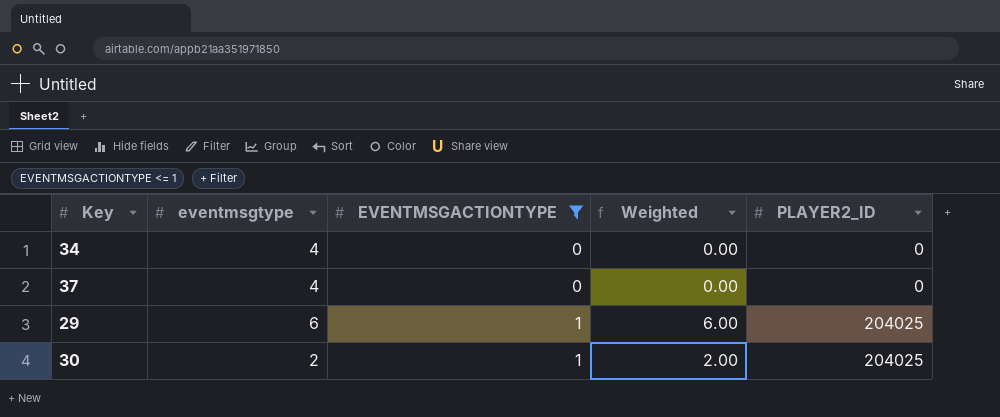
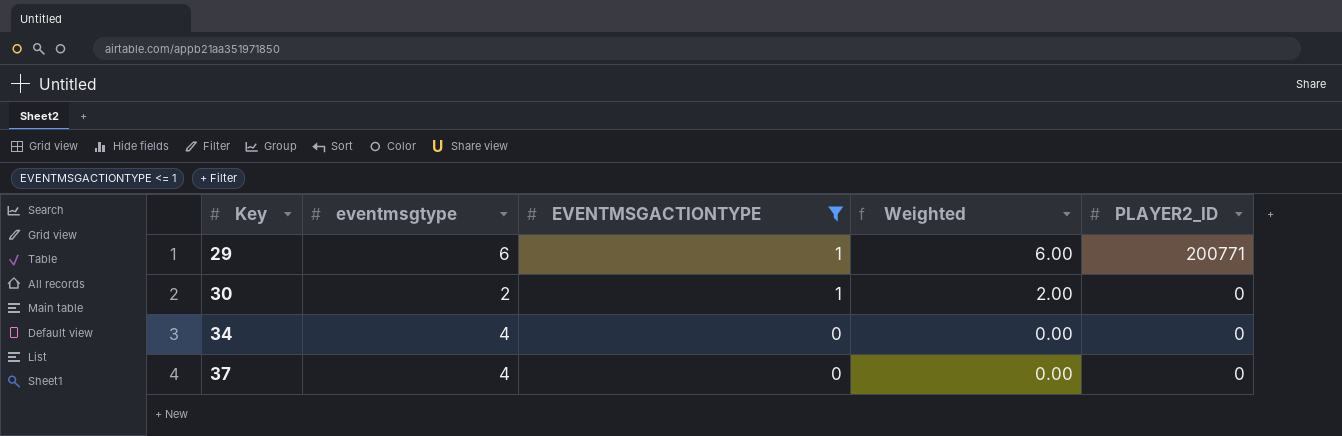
row order: EVENTMSGACTIONTYPE ascending -> Key ascending
29 | PLAYER2_ID: 204025 -> 200771
30 | PLAYER2_ID: 204025 -> 0

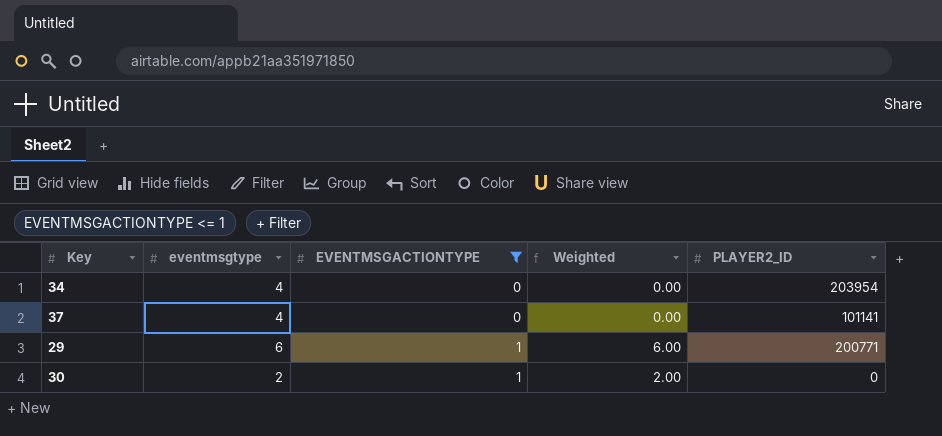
row order: Key ascending -> EVENTMSGACTIONTYPE ascending
34 | PLAYER2_ID: 0 -> 203954
37 | PLAYER2_ID: 0 -> 101141

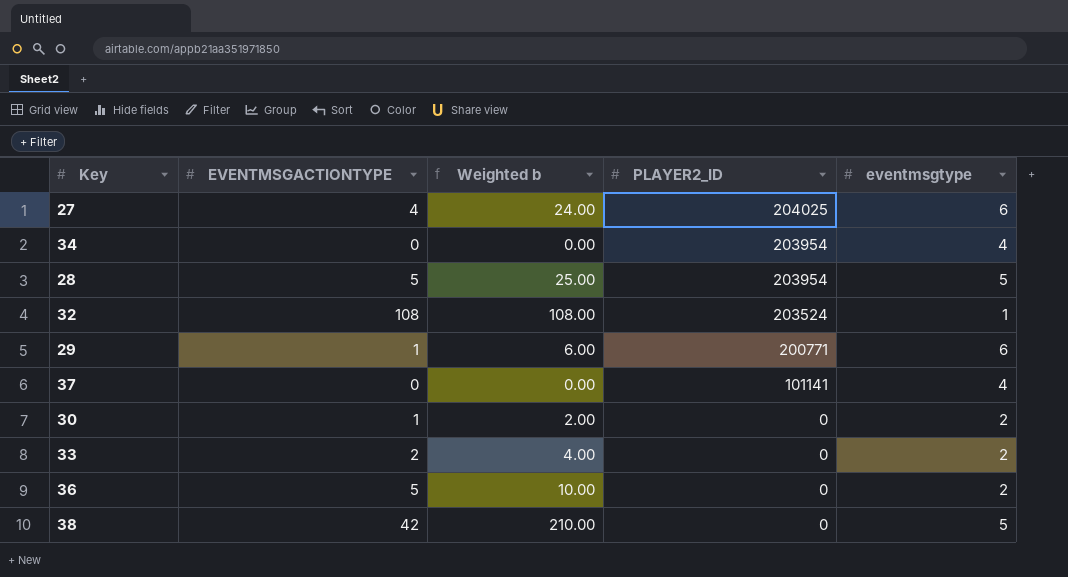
filter: EVENTMSGACTIONTYPE <= 1 -> none
row order: EVENTMSGACTIONTYPE ascending -> PLAYER2_ID descending
column name: Weighted -> Weighted b
column eventmsgtype | position: 2 -> 5

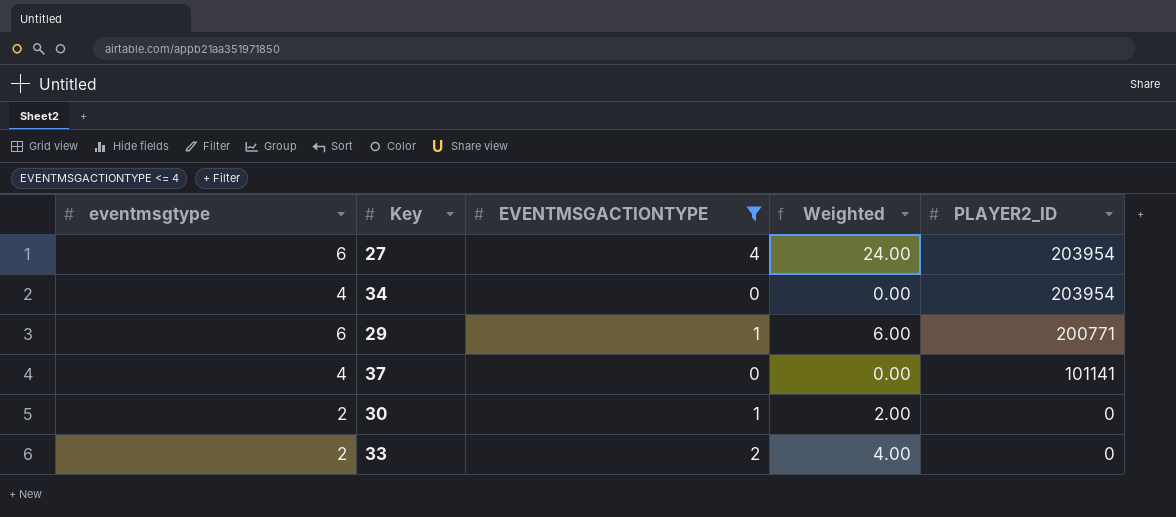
filter: none -> EVENTMSGACTIONTYPE <= 4
column eventmsgtype | position: 5 -> 1
column name: Weighted b -> Weighted
27 | PLAYER2_ID: 204025 -> 203954

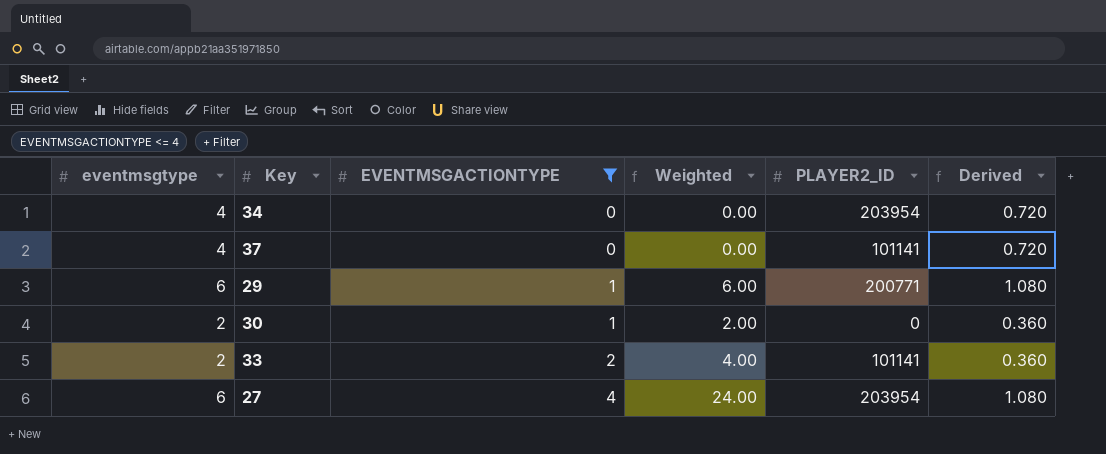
row order: PLAYER2_ID descending -> EVENTMSGACTIONTYPE ascending
column Derived | formula: none -> [eventmsgtype] * 0.18
33 | PLAYER2_ID: 0 -> 101141

